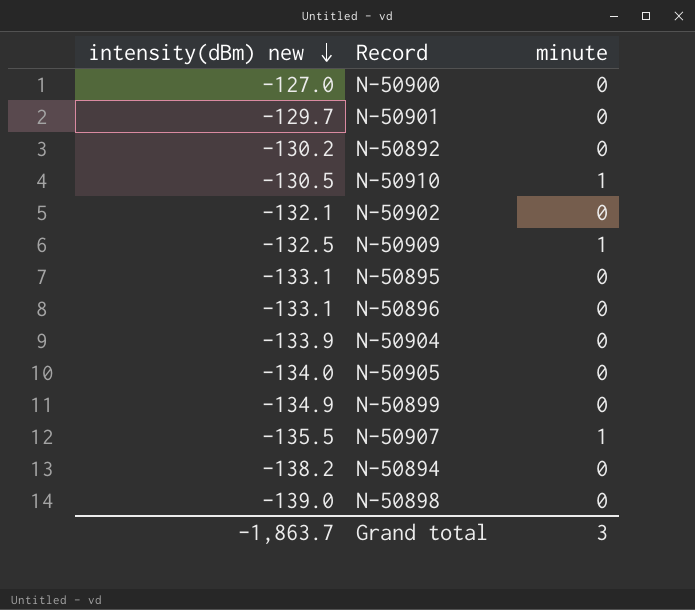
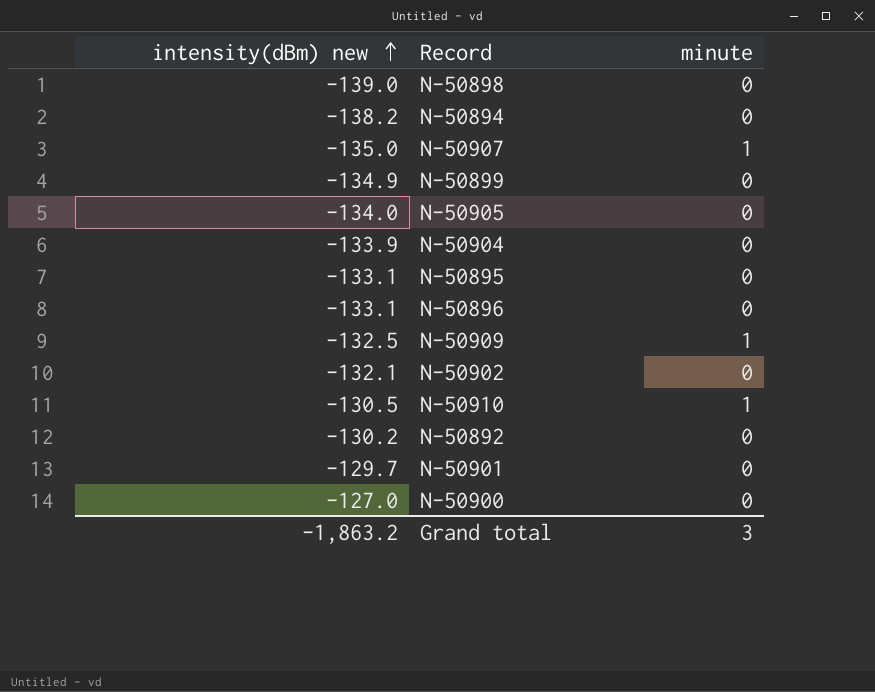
row order: intensity(dBm) new descending -> intensity(dBm) new ascending
N-50907 | intensity(dBm) new: -135.5 -> -135.0
Grand total | intensity(dBm) new: -1,863.7 -> -1,863.2

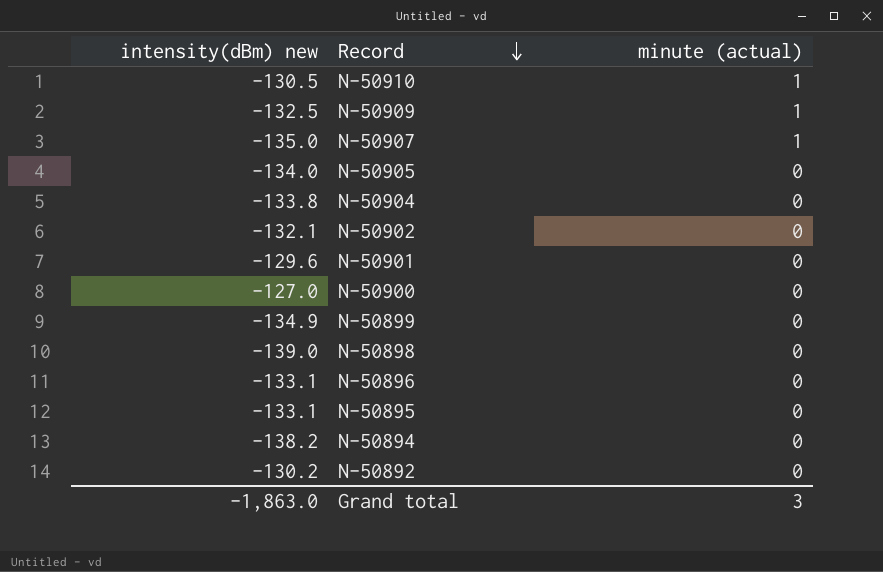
row order: intensity(dBm) new ascending -> Record descending
column name: minute -> minute (actual)
N-50904 | intensity(dBm) new: -133.9 -> -133.8
N-50901 | intensity(dBm) new: -129.7 -> -129.6
Grand total | intensity(dBm) new: -1,863.2 -> -1,863.0

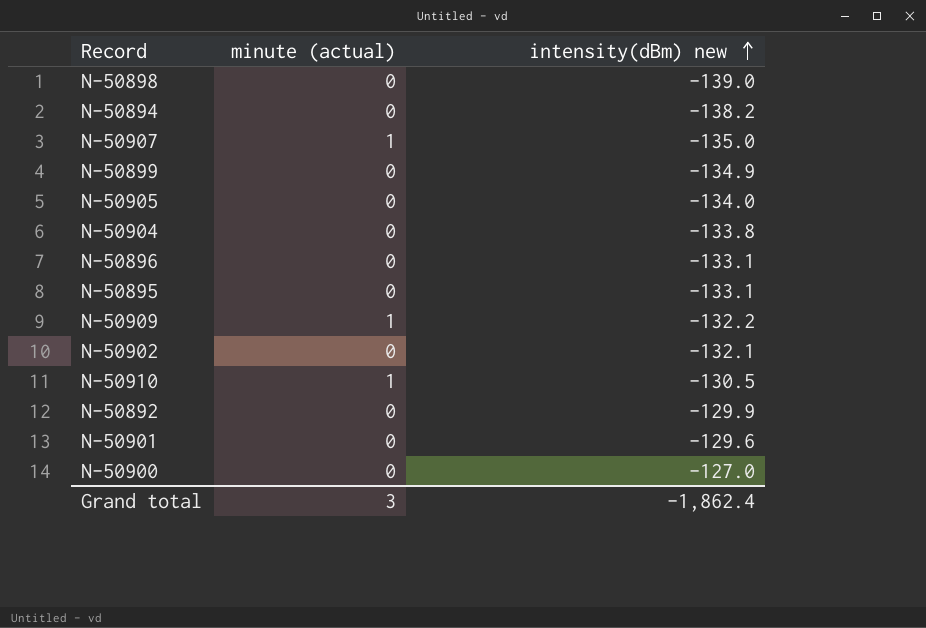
row order: Record descending -> intensity(dBm) new ascending
column intensity(dBm) new | position: 1 -> 3
N-50909 | intensity(dBm) new: -132.5 -> -132.2
N-50892 | intensity(dBm) new: -130.2 -> -129.9
Grand total | intensity(dBm) new: -1,863.0 -> -1,862.4

